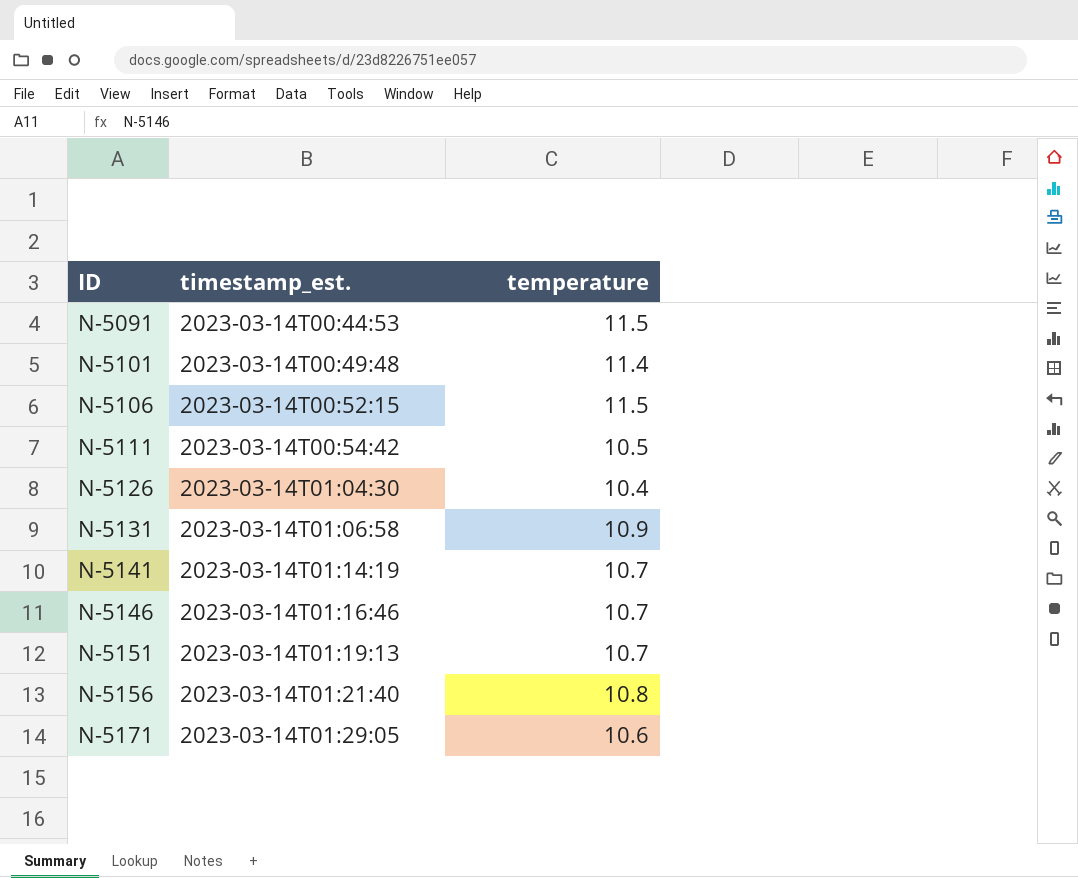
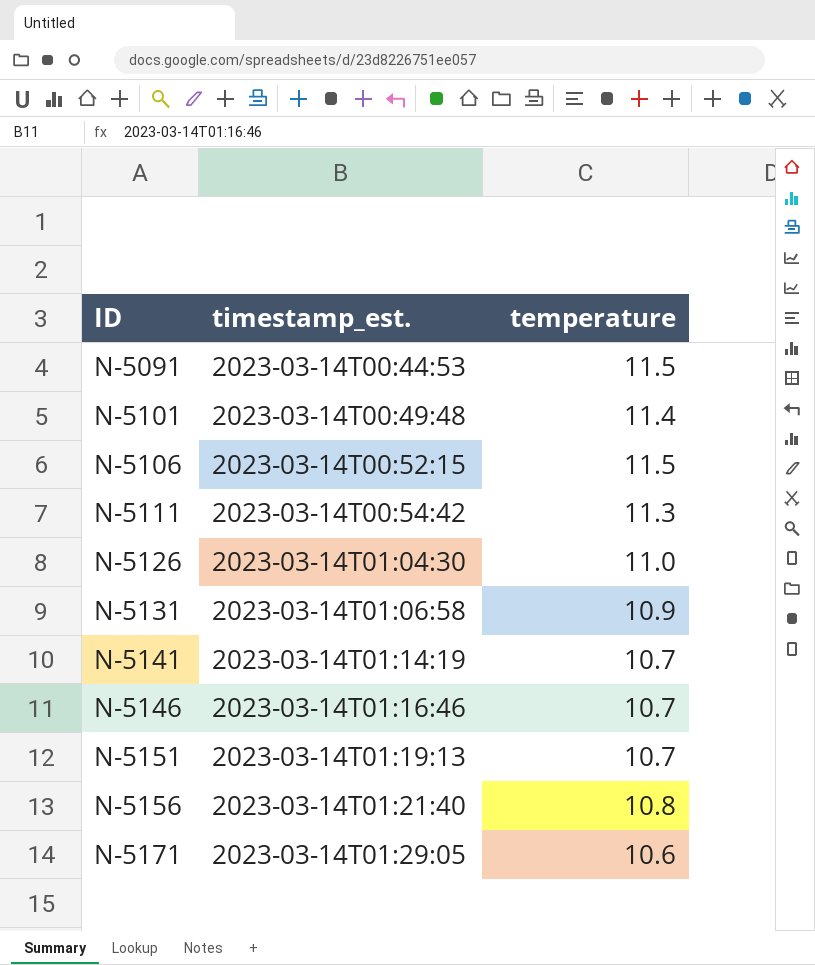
N-5111 | temperature: 10.5 -> 11.3
N-5126 | temperature: 10.4 -> 11.0

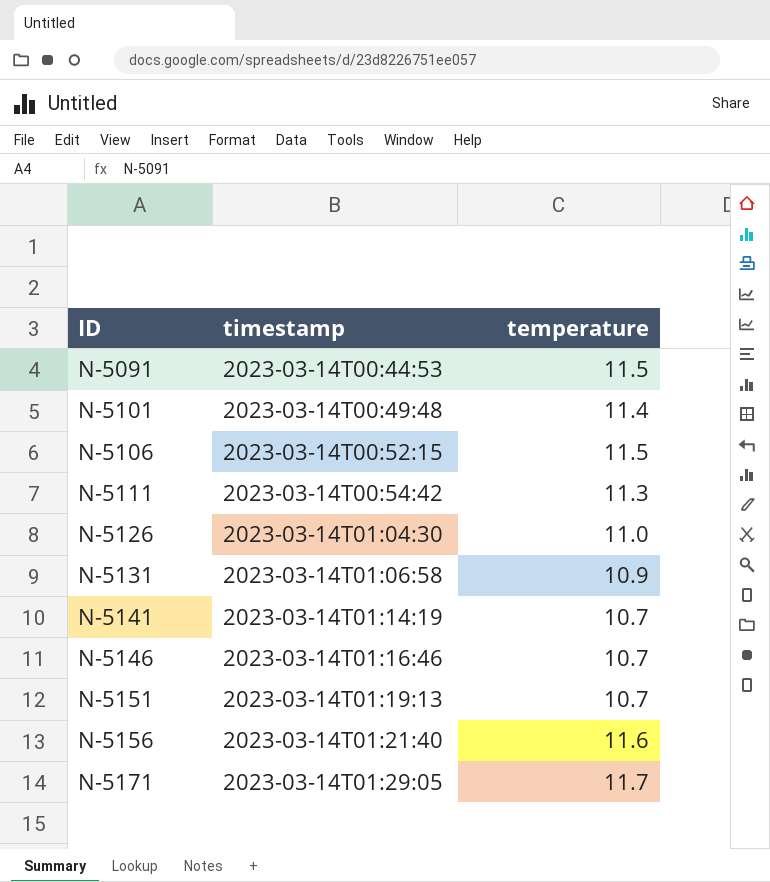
column name: timestamp_est. -> timestamp
N-5156 | temperature: 10.8 -> 11.6
N-5171 | temperature: 10.6 -> 11.7

